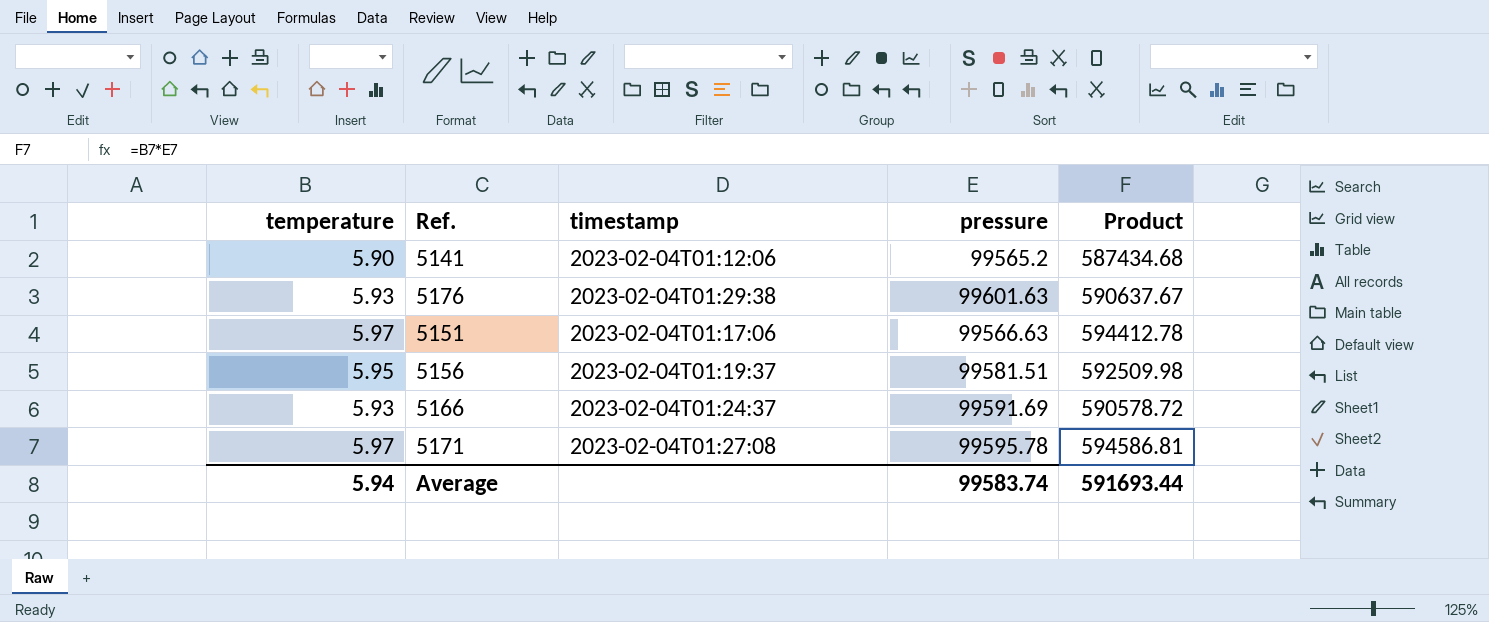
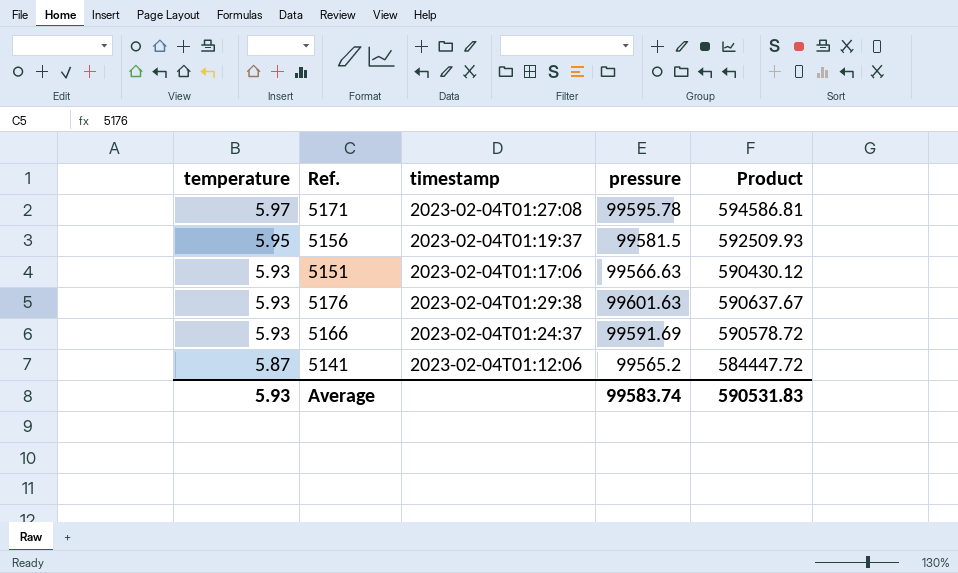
row order: none -> temperature descending
5156 | pressure: 99581.51 -> 99581.5
5156 | Product: 592509.98 -> 592509.93
5151 | temperature: 5.97 -> 5.93
5151 | Product: 594412.78 -> 590430.12
5141 | temperature: 5.90 -> 5.87
5141 | Product: 587434.68 -> 584447.72
Average | temperature: 5.94 -> 5.93
Average | Product: 591693.44 -> 590531.83

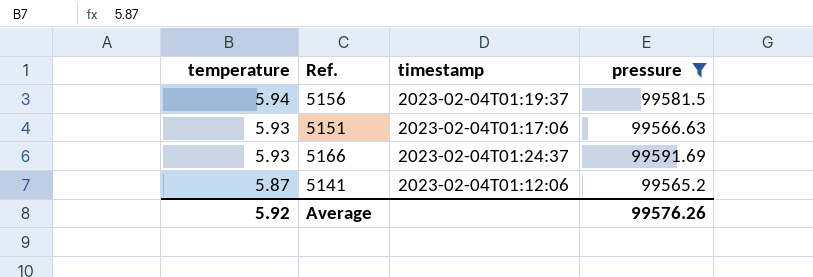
filter: none -> pressure <= 99591.69
column Product | formula: [temperature] * [pressure] -> none
5156 | temperature: 5.95 -> 5.94
Average | temperature: 5.93 -> 5.92
Average | pressure: 99583.74 -> 99576.26

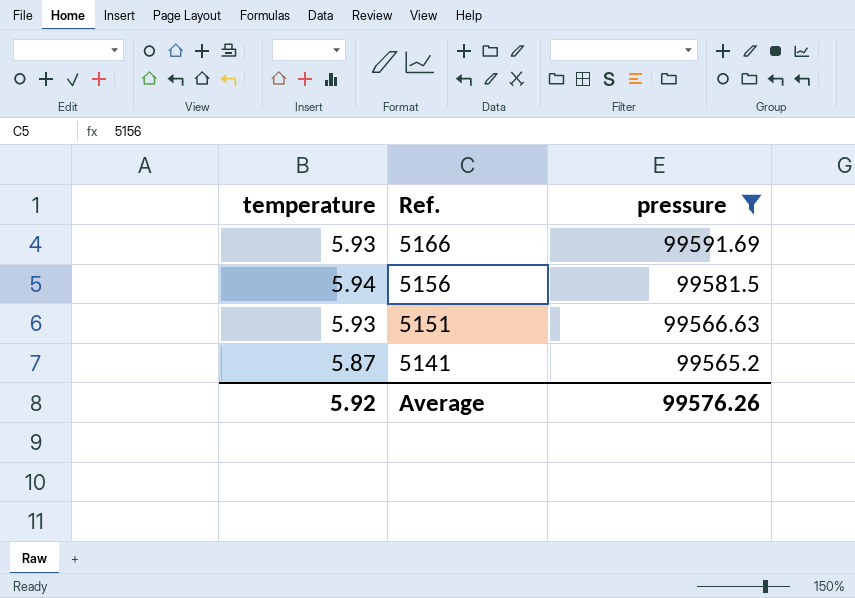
row order: temperature descending -> Ref. descending
column timestamp | position: 3 -> none

